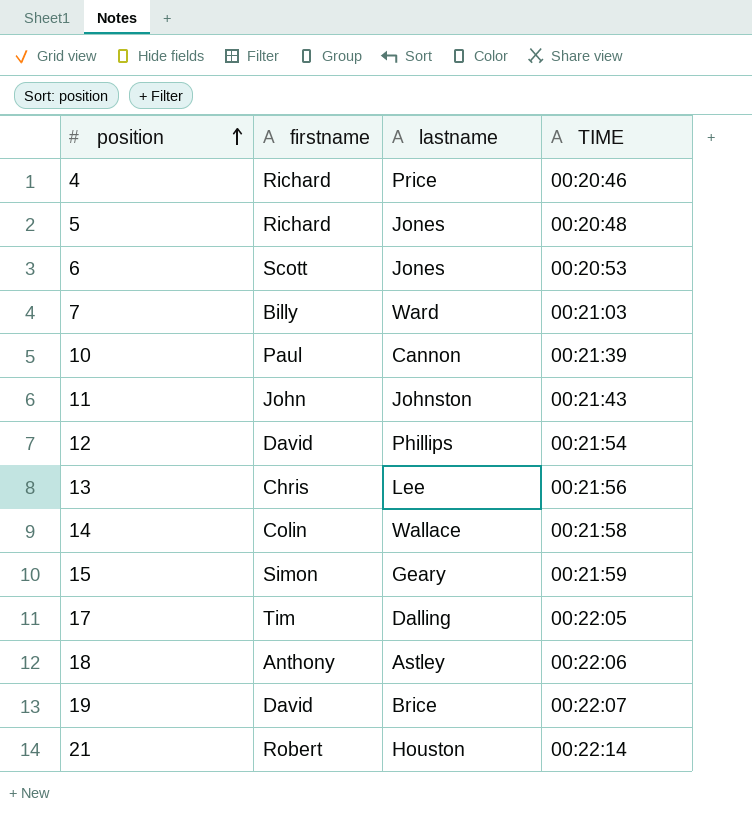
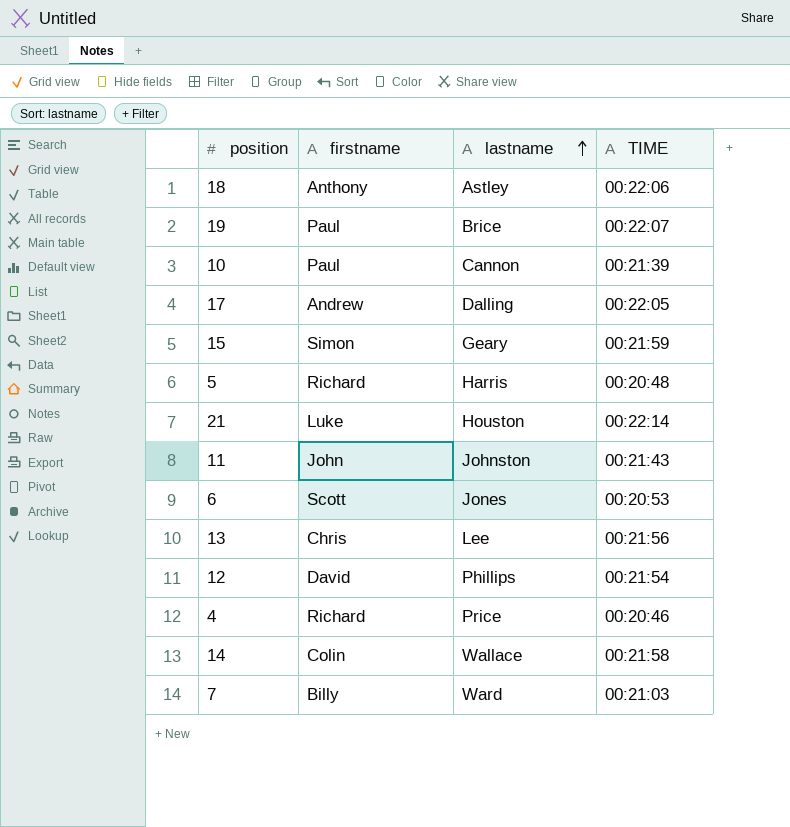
row order: position ascending -> lastname ascending
19 | firstname: David -> Paul
17 | firstname: Tim -> Andrew
5 | lastname: Jones -> Harris
21 | firstname: Robert -> Luke

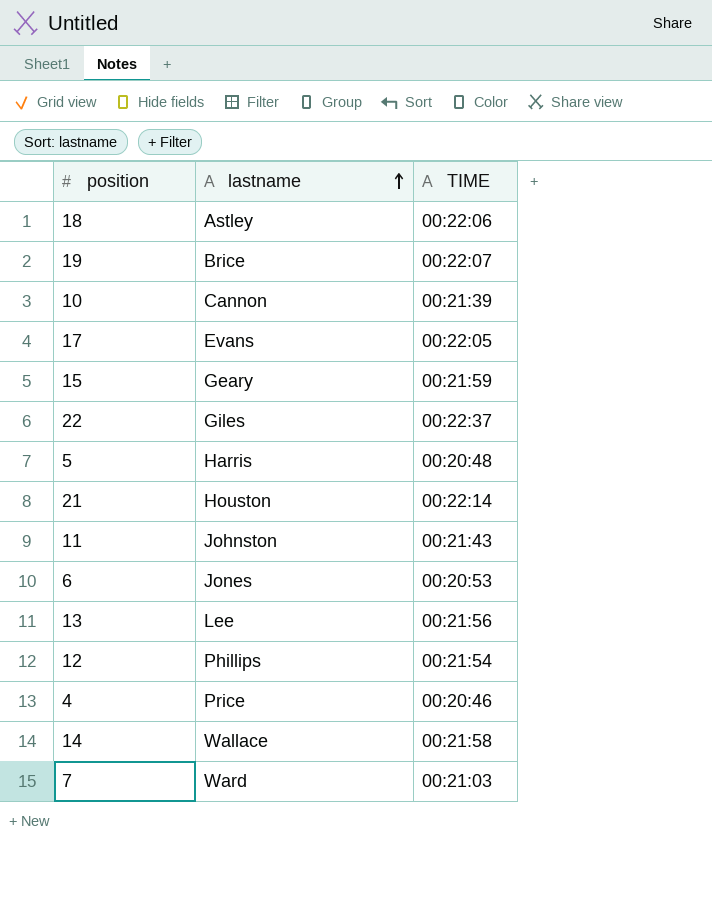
column firstname | position: 2 -> none
17 | lastname: Dalling -> Evans
row 22: none -> Giles | 00:22:37

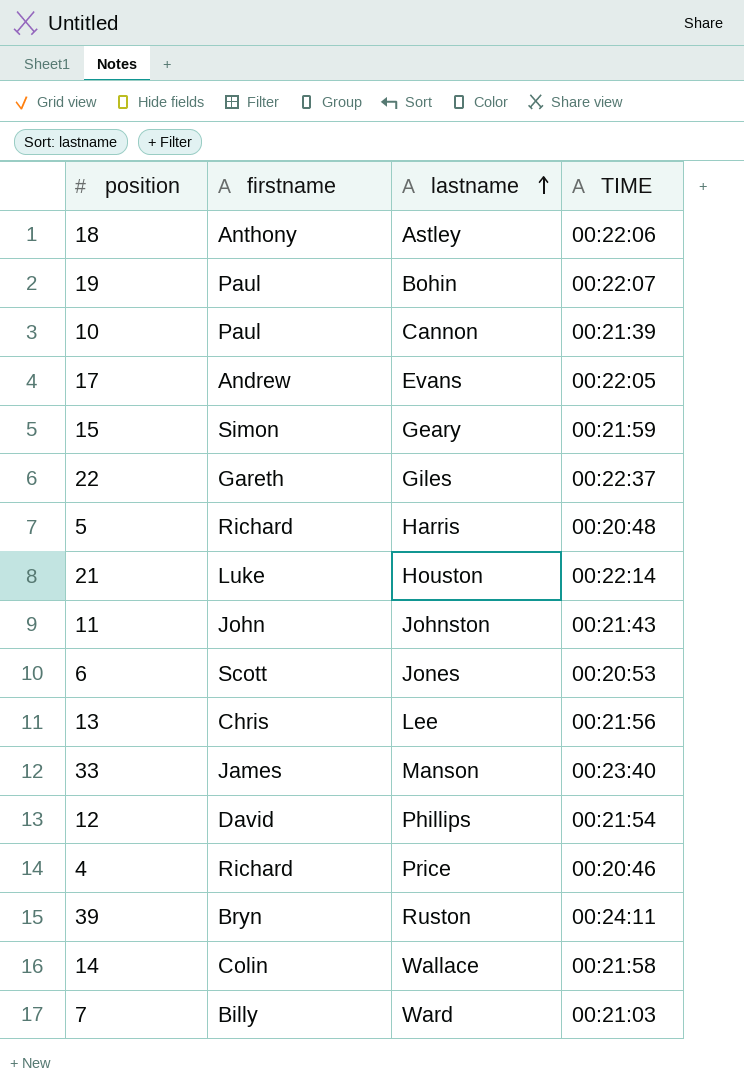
column firstname | position: none -> 2
19 | lastname: Brice -> Bohin
row 33: none -> James | Manson | 00:23:40
row 39: none -> Bryn | Ruston | 00:24:11

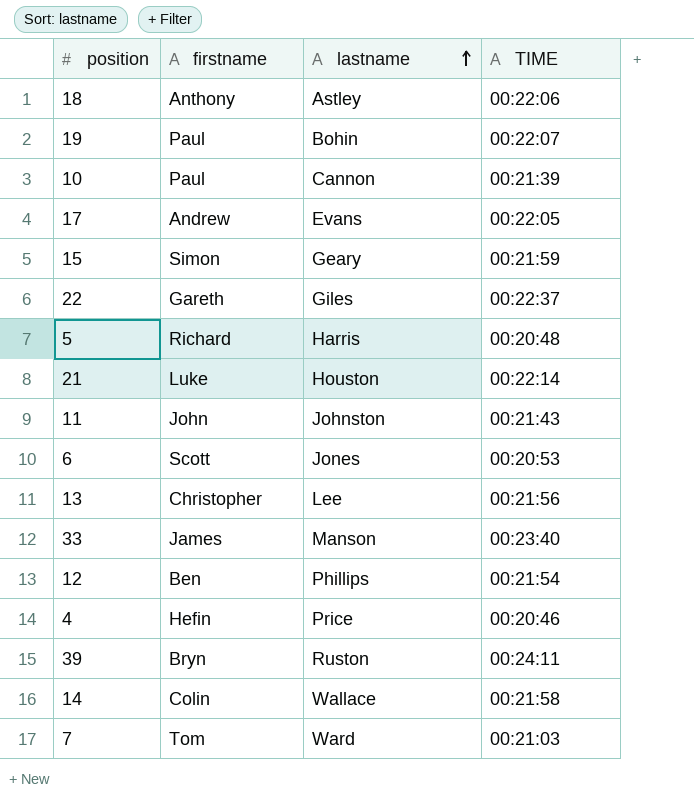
13 | firstname: Chris -> Christopher
12 | firstname: David -> Ben
4 | firstname: Richard -> Hefin
7 | firstname: Billy -> Tom

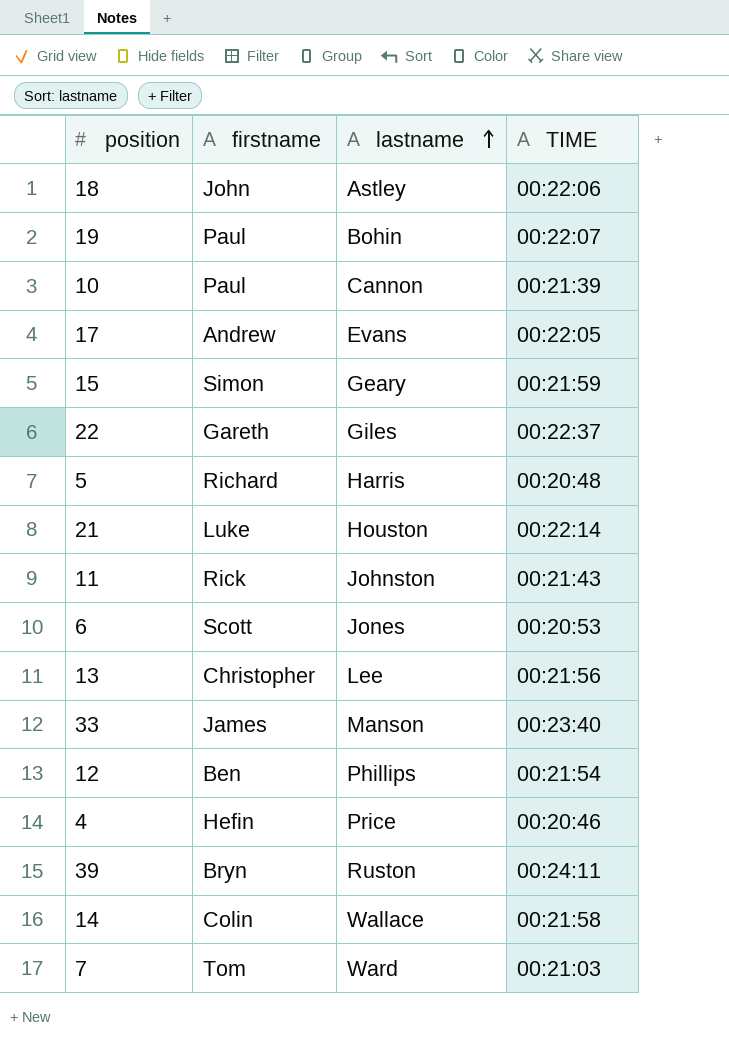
18 | firstname: Anthony -> John
11 | firstname: John -> Rick

